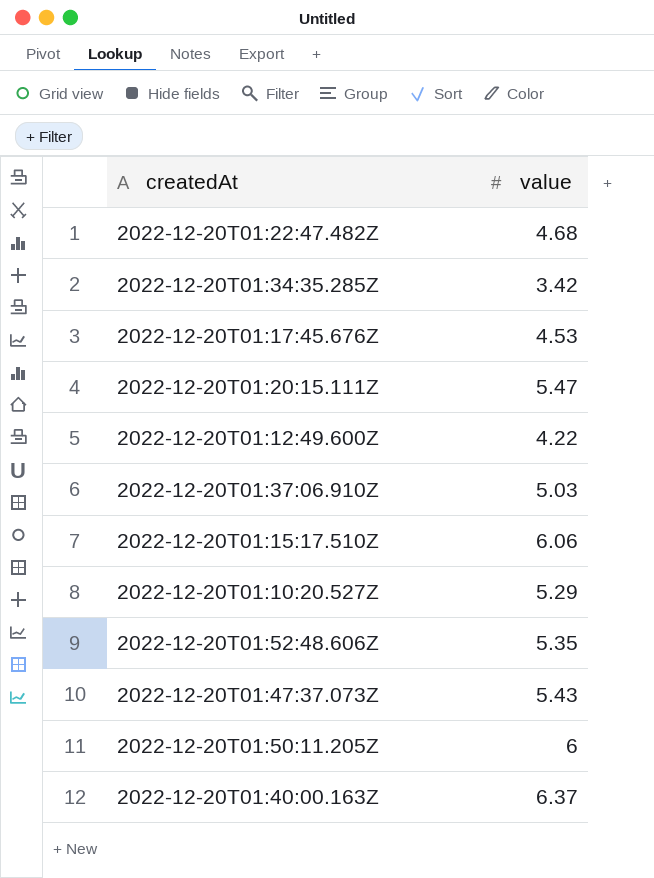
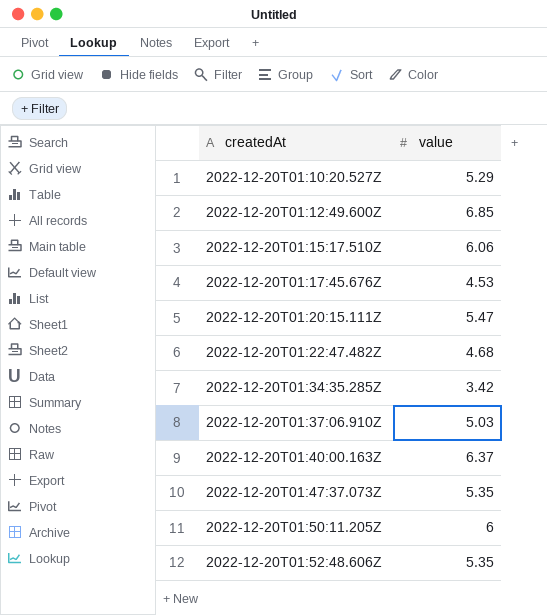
row order: none -> createdAt ascending
2022-12-20T01:12:49.600Z | value: 4.22 -> 6.85
2022-12-20T01:47:37.073Z | value: 5.43 -> 5.35

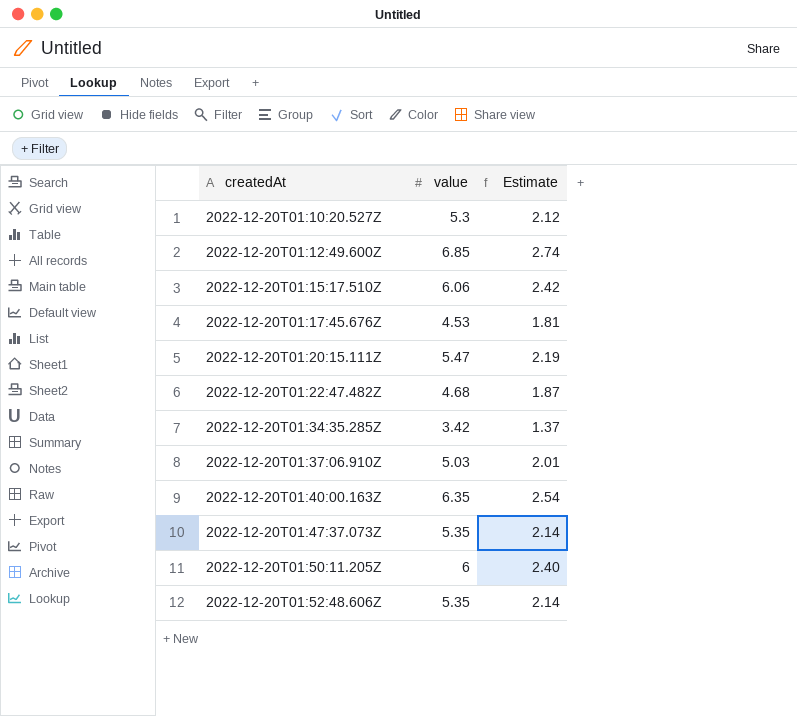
column Estimate | formula: none -> [value] * 0.4
2022-12-20T01:10:20.527Z | value: 5.29 -> 5.3
2022-12-20T01:40:00.163Z | value: 6.37 -> 6.35

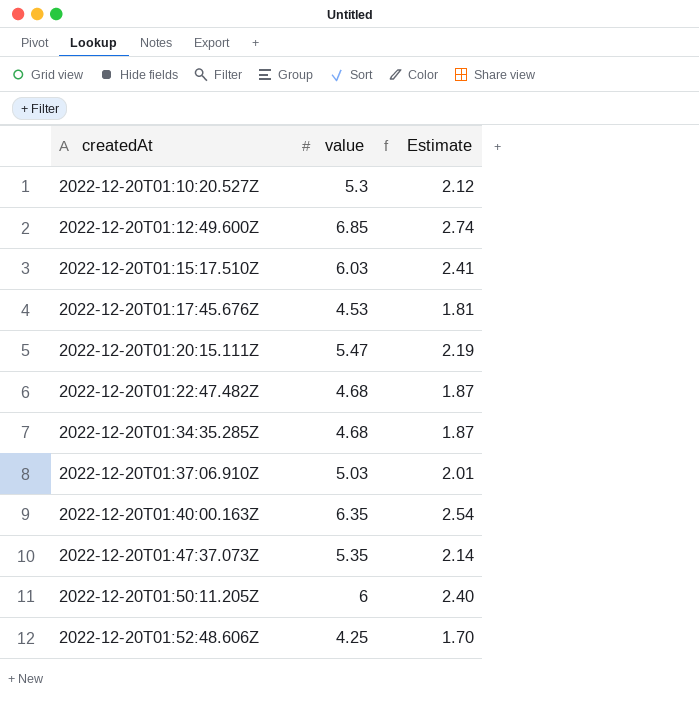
2022-12-20T01:15:17.510Z | value: 6.06 -> 6.03
2022-12-20T01:15:17.510Z | Estimate: 2.42 -> 2.41
2022-12-20T01:34:35.285Z | value: 3.42 -> 4.68
2022-12-20T01:34:35.285Z | Estimate: 1.37 -> 1.87
2022-12-20T01:52:48.606Z | value: 5.35 -> 4.25
2022-12-20T01:52:48.606Z | Estimate: 2.14 -> 1.70

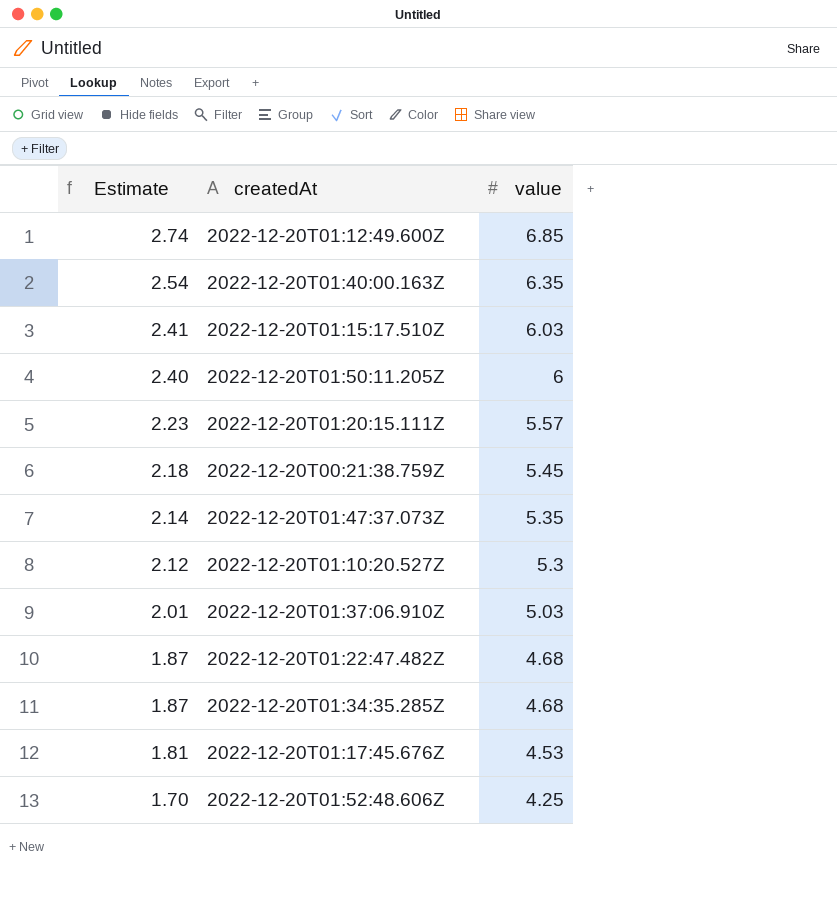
row order: createdAt ascending -> Estimate descending
column Estimate | position: 3 -> 1
2022-12-20T01:20:15.111Z | Estimate: 2.19 -> 2.23
2022-12-20T01:20:15.111Z | value: 5.47 -> 5.57
row 2022-12-20T00:21:38.759Z: none -> 2.18 | 5.45

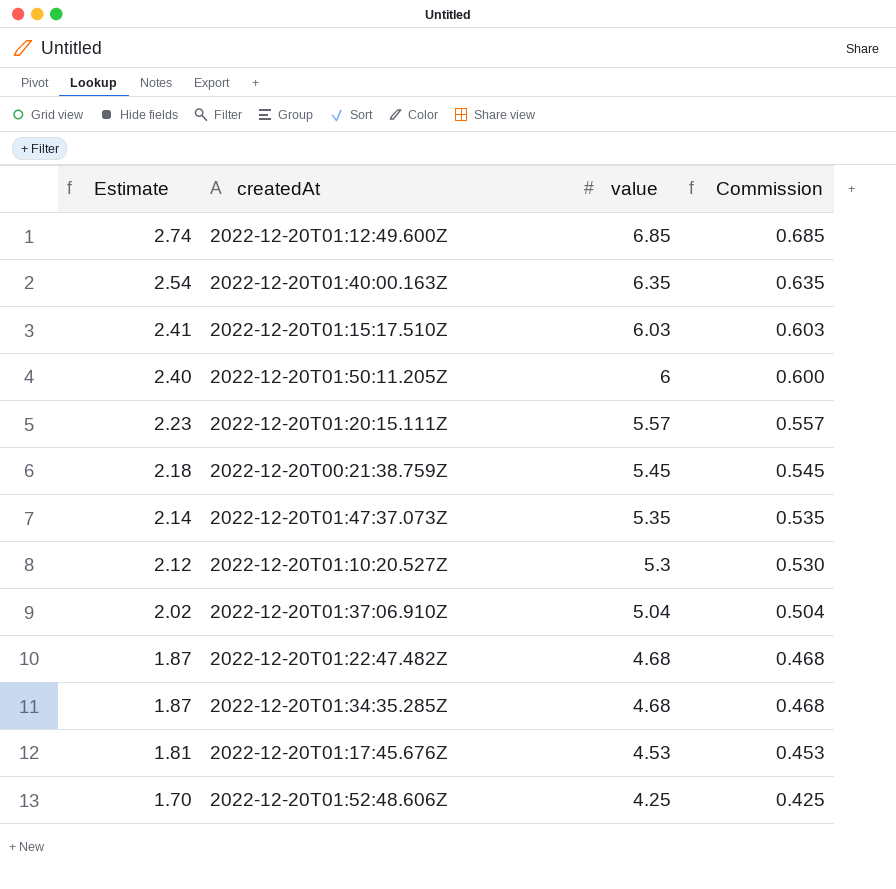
column Commission | formula: none -> [value] * 0.1
2022-12-20T01:37:06.910Z | Estimate: 2.01 -> 2.02
2022-12-20T01:37:06.910Z | value: 5.03 -> 5.04

